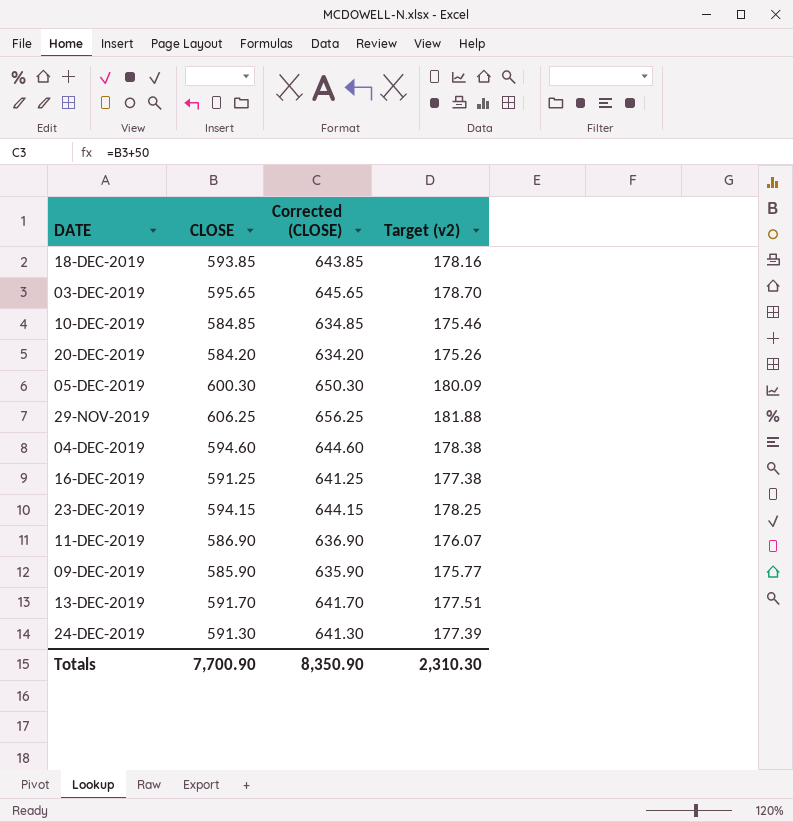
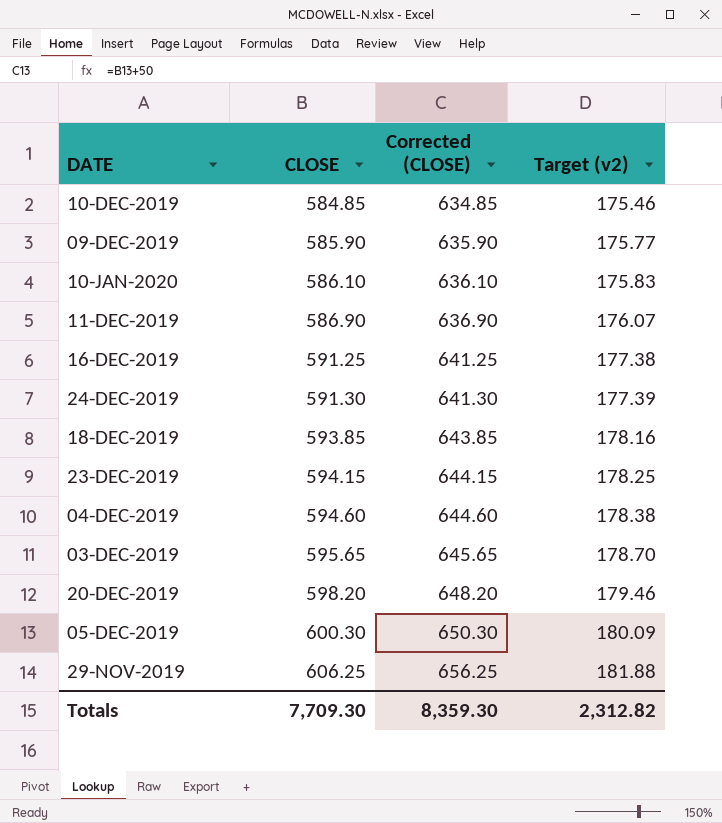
row order: none -> CLOSE ascending
row 13-DEC-2019: 591.70 | 641.70 | 177.51 -> none
row 10-JAN-2020: none -> 586.10 | 636.10 | 175.83
20-DEC-2019 | CLOSE: 584.20 -> 598.20
20-DEC-2019 | Corrected (CLOSE): 634.20 -> 648.20
20-DEC-2019 | Target (v2): 175.26 -> 179.46
Totals | CLOSE: 7,700.90 -> 7,709.30
Totals | Corrected (CLOSE): 8,350.90 -> 8,359.30
Totals | Target (v2): 2,310.30 -> 2,312.82

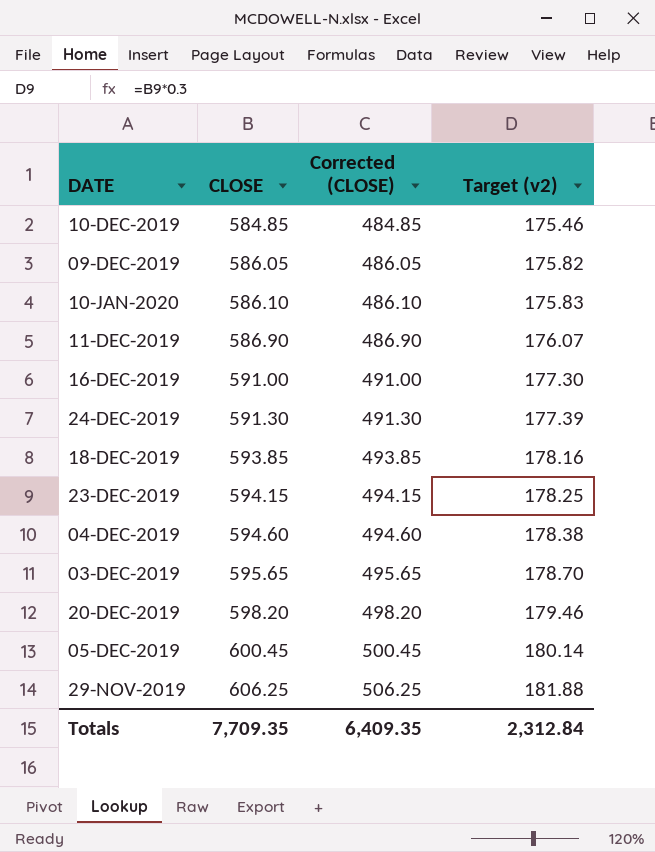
column Corrected (CLOSE) | formula: [CLOSE] + 50 -> [CLOSE] - 100
09-DEC-2019 | CLOSE: 585.90 -> 586.05
09-DEC-2019 | Target (v2): 175.77 -> 175.82
16-DEC-2019 | CLOSE: 591.25 -> 591.00
16-DEC-2019 | Target (v2): 177.38 -> 177.30
05-DEC-2019 | CLOSE: 600.30 -> 600.45
05-DEC-2019 | Target (v2): 180.09 -> 180.14
Totals | CLOSE: 7,709.30 -> 7,709.35
Totals | Corrected (CLOSE): 8,359.30 -> 6,409.35
Totals | Target (v2): 2,312.82 -> 2,312.84

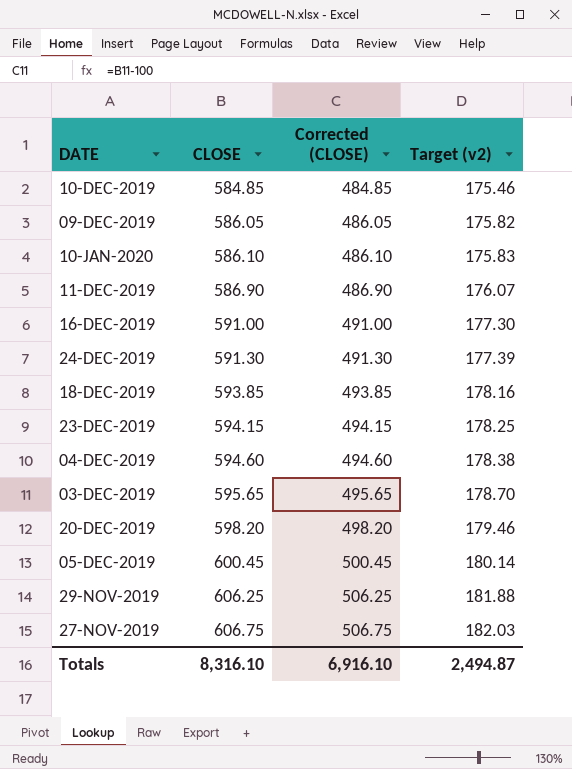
row 27-NOV-2019: none -> 606.75 | 506.75 | 182.03
Totals | CLOSE: 7,709.35 -> 8,316.10
Totals | Corrected (CLOSE): 6,409.35 -> 6,916.10
Totals | Target (v2): 2,312.84 -> 2,494.87

